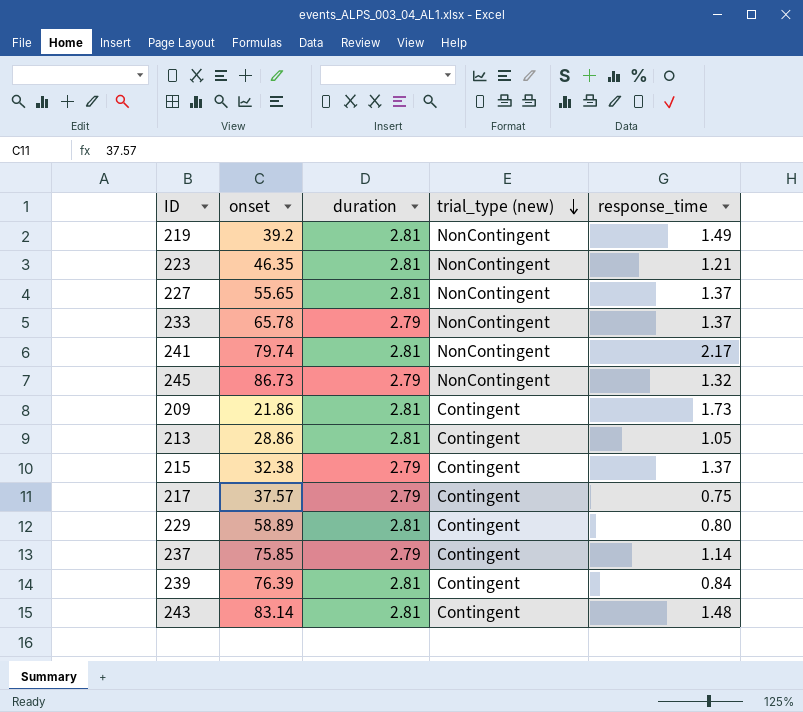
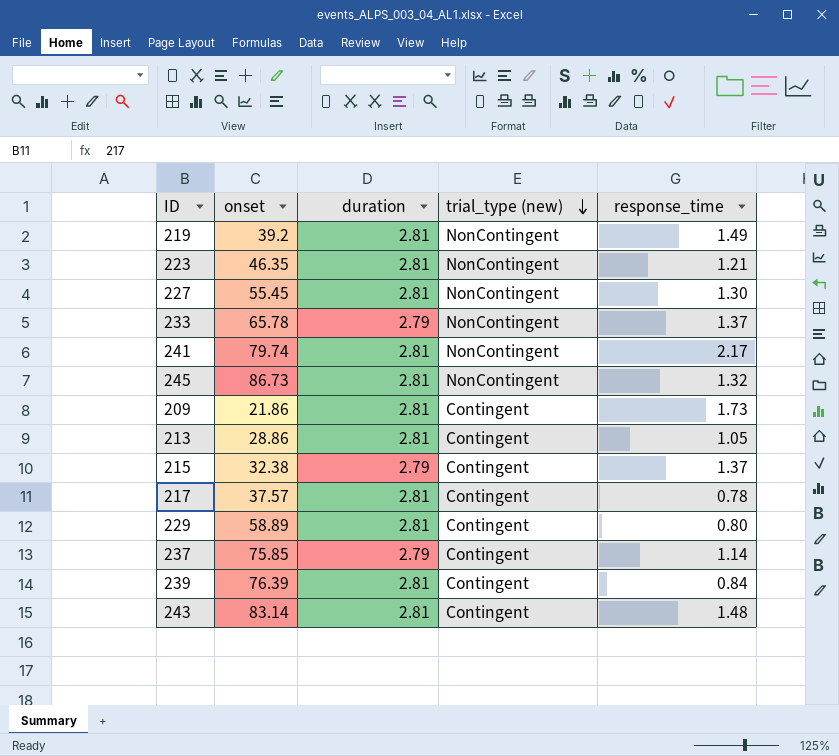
227 | onset: 55.65 -> 55.45
227 | response_time: 1.37 -> 1.30
245 | duration: 2.79 -> 2.81
217 | duration: 2.79 -> 2.81
217 | response_time: 0.75 -> 0.78

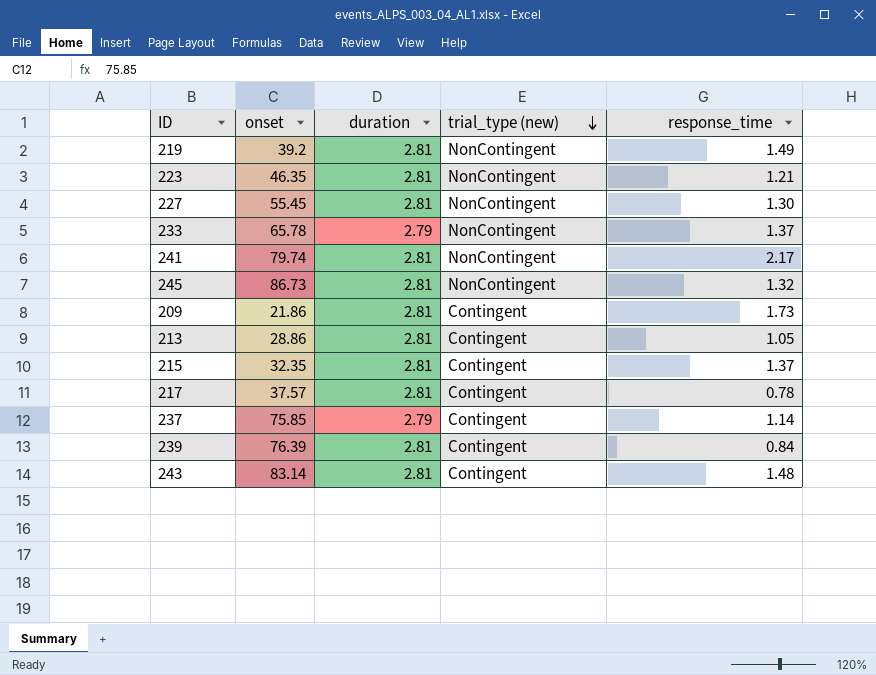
row 229: 58.89 | 2.81 | Contingent | 0.80 -> none
215 | onset: 32.38 -> 32.35
215 | duration: 2.79 -> 2.81

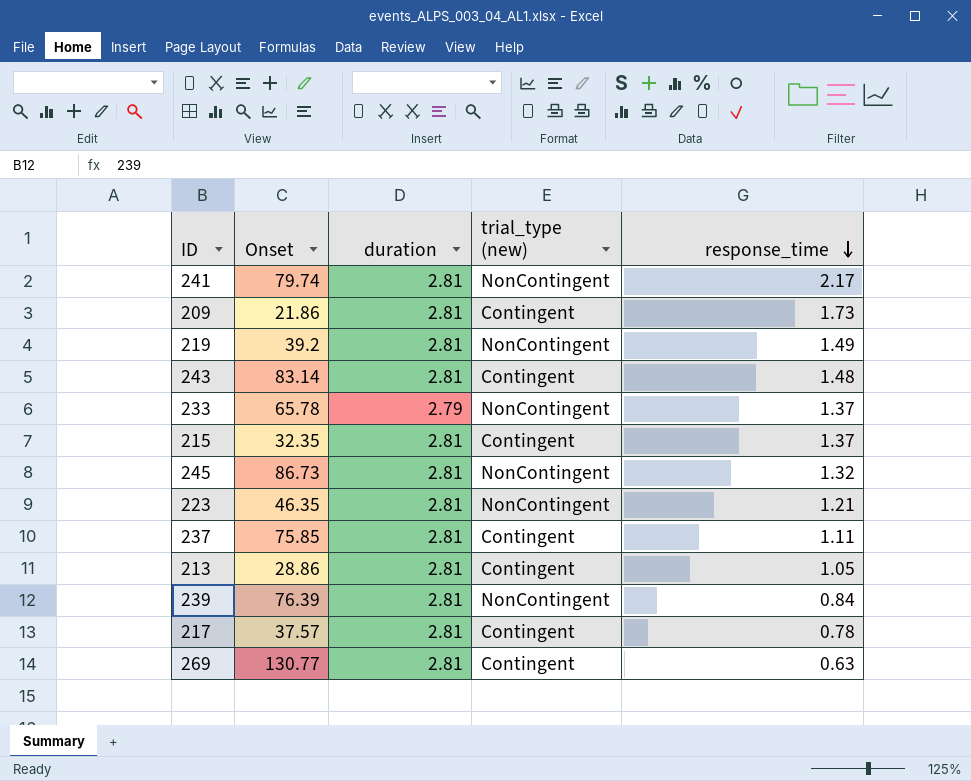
row order: trial_type (new) descending -> response_time descending
column name: onset -> Onset
row 227: 55.45 | 2.81 | NonContingent | 1.30 -> none
237 | duration: 2.79 -> 2.81
237 | response_time: 1.14 -> 1.11
239 | trial_type (new): Contingent -> NonContingent
row 269: none -> 130.77 | 2.81 | Contingent | 0.63

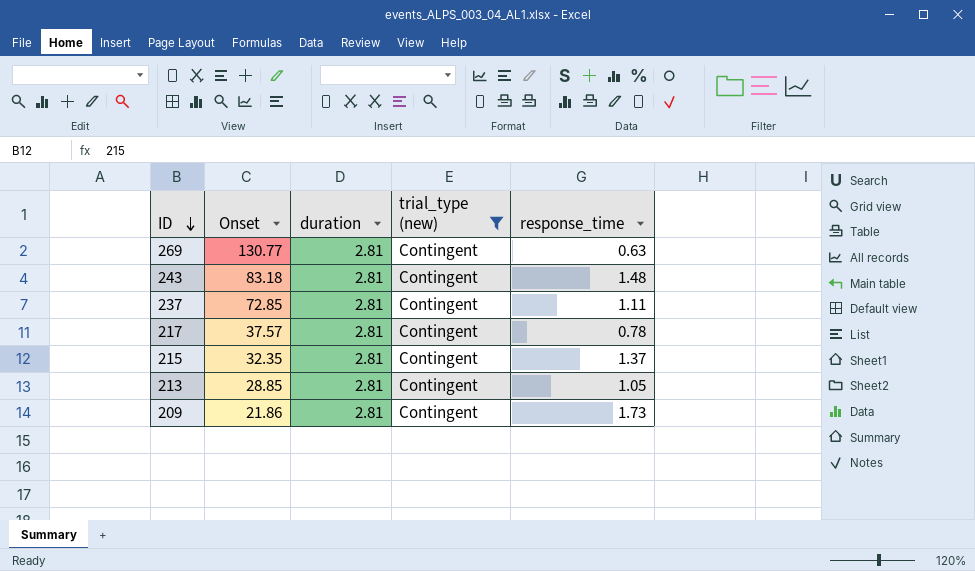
filter: none -> trial_type (new) = Contingent
row order: response_time descending -> ID descending
243 | Onset: 83.14 -> 83.18
237 | Onset: 75.85 -> 72.85
213 | Onset: 28.86 -> 28.85

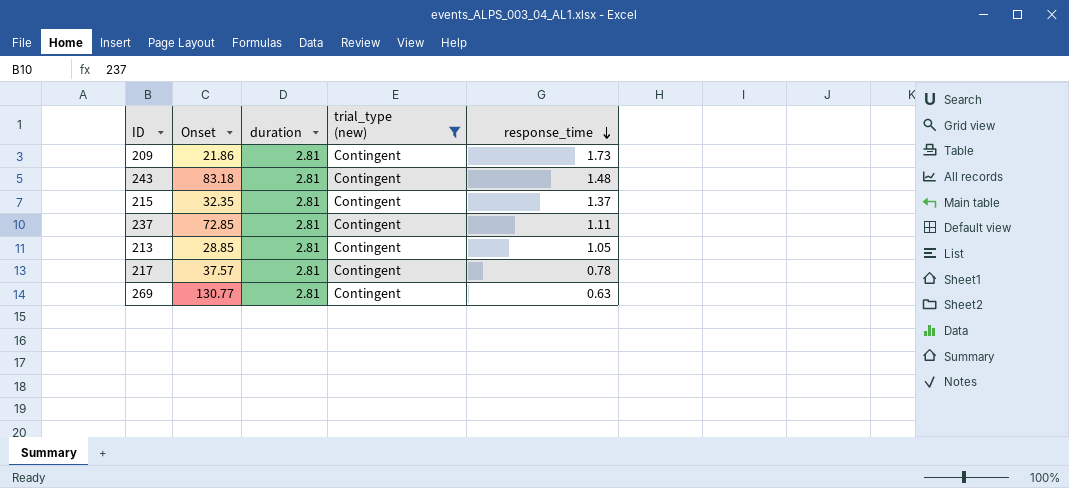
row order: ID descending -> response_time descending

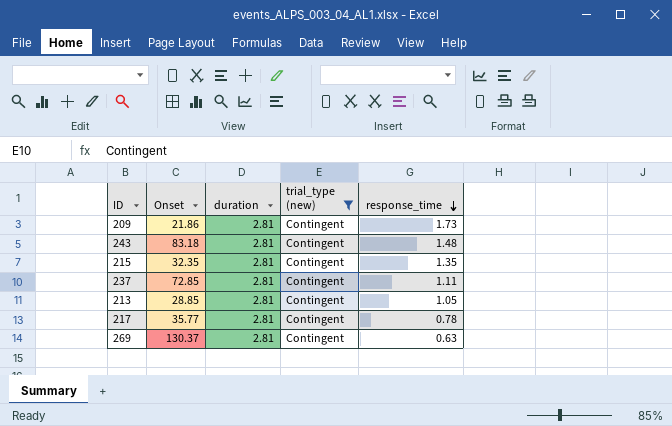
215 | response_time: 1.37 -> 1.35
217 | Onset: 37.57 -> 35.77
269 | Onset: 130.77 -> 130.37

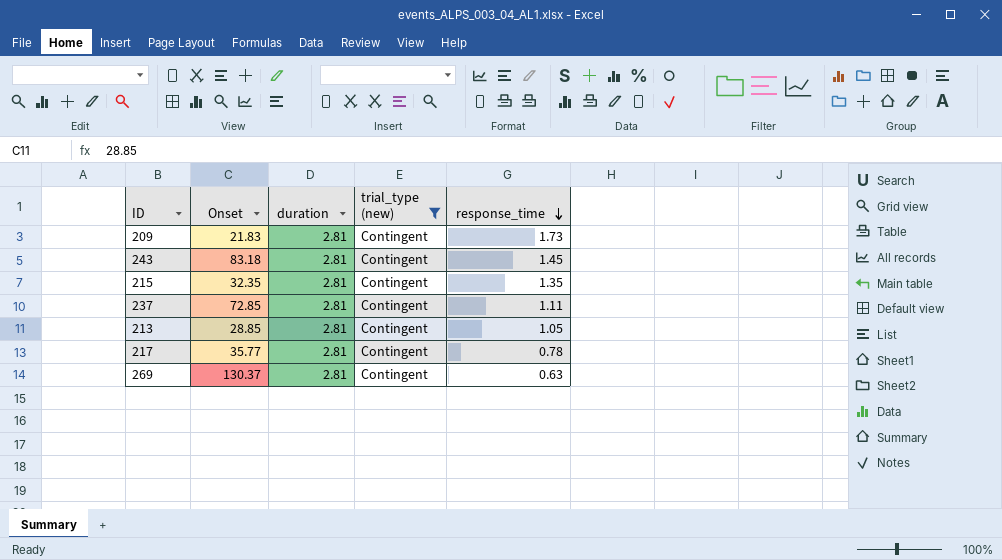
209 | Onset: 21.86 -> 21.83
243 | response_time: 1.48 -> 1.45

